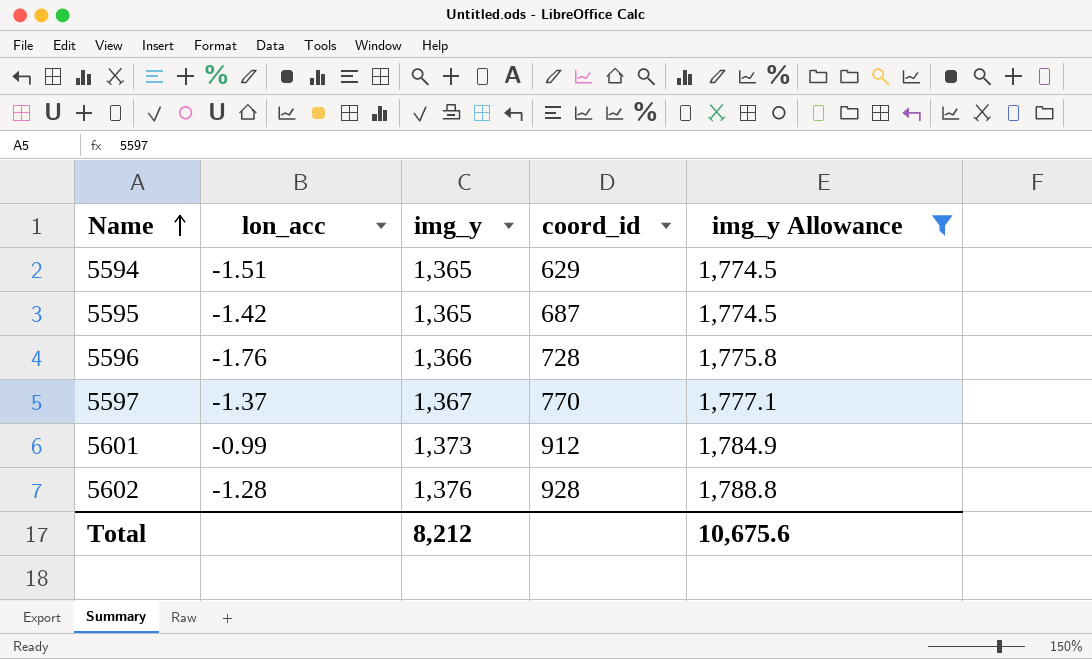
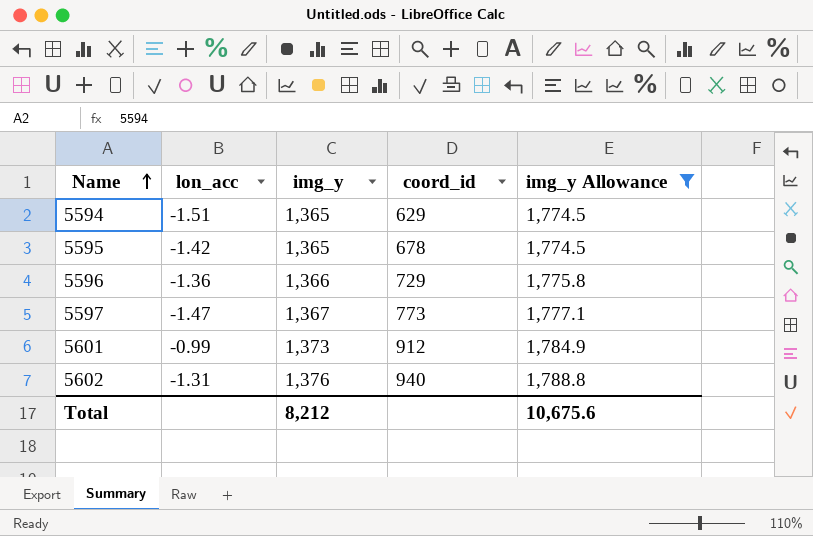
5595 | coord_id: 687 -> 678
5596 | lon_acc: -1.76 -> -1.36
5596 | coord_id: 728 -> 729
5597 | lon_acc: -1.37 -> -1.47
5597 | coord_id: 770 -> 773
5602 | lon_acc: -1.28 -> -1.31
5602 | coord_id: 928 -> 940

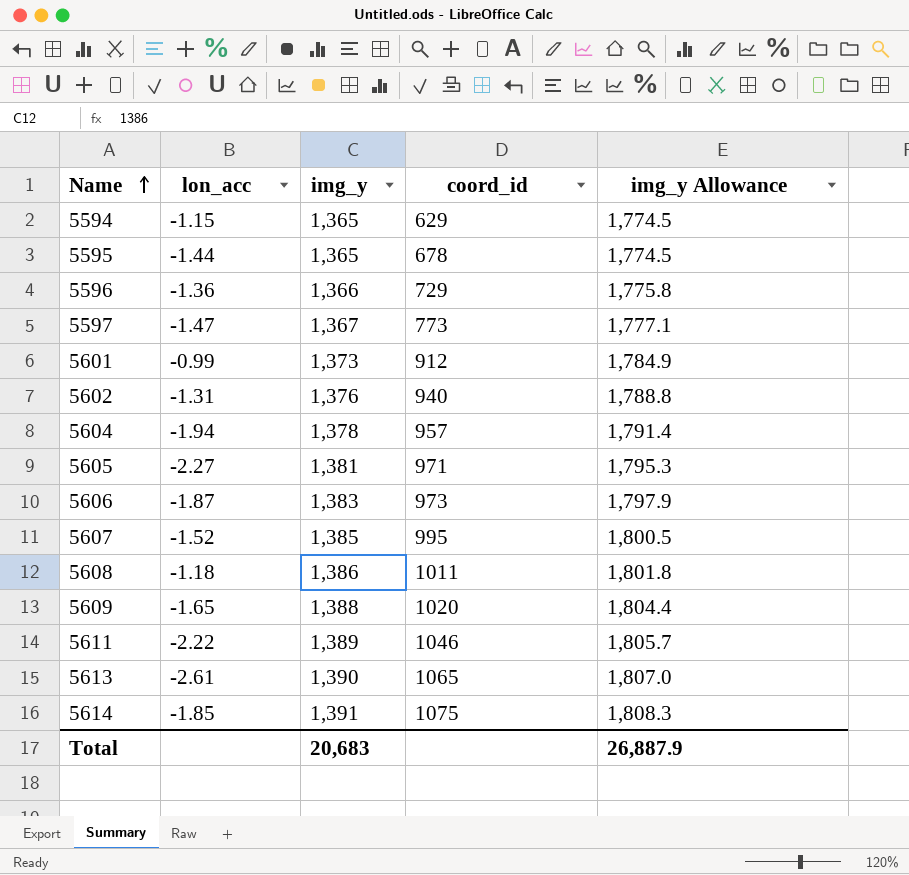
filter: img_y Allowance <= 1,788.8 -> none
5594 | lon_acc: -1.51 -> -1.15
5595 | lon_acc: -1.42 -> -1.44
Total | img_y: 8,212 -> 20,683
Total | img_y Allowance: 10,675.6 -> 26,887.9

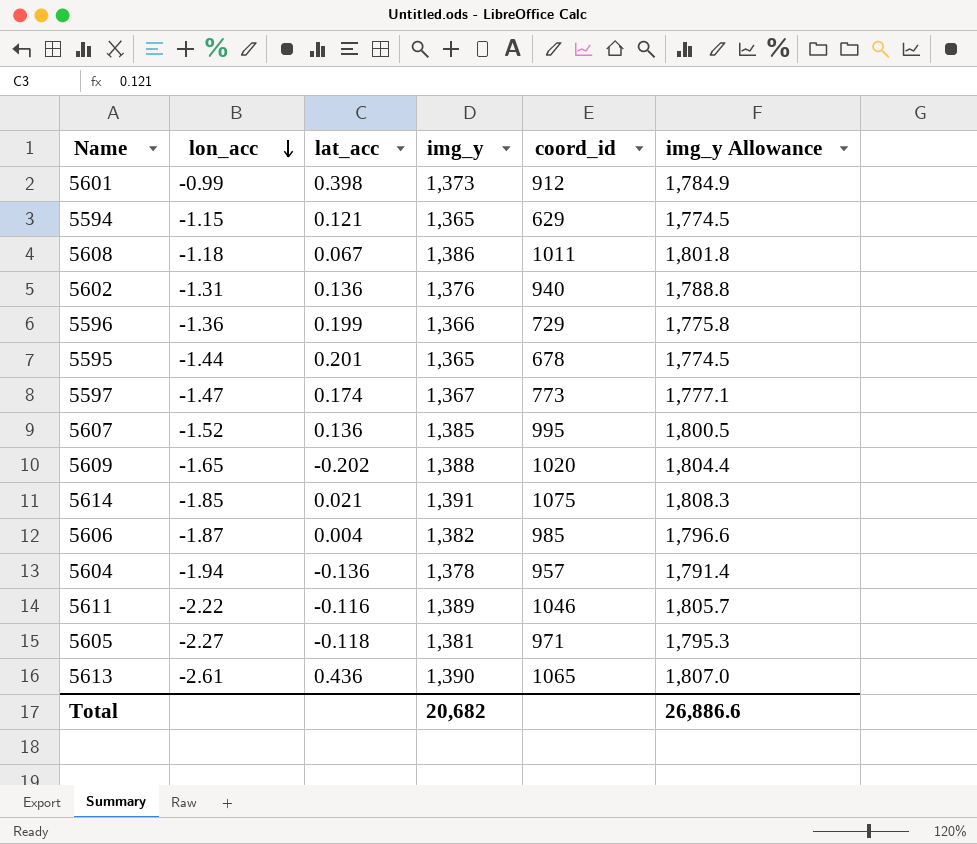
row order: Name ascending -> lon_acc descending
column lat_acc | position: none -> 3
5606 | img_y: 1,383 -> 1,382
5606 | coord_id: 973 -> 985
5606 | img_y Allowance: 1,797.9 -> 1,796.6
Total | img_y: 20,683 -> 20,682
Total | img_y Allowance: 26,887.9 -> 26,886.6

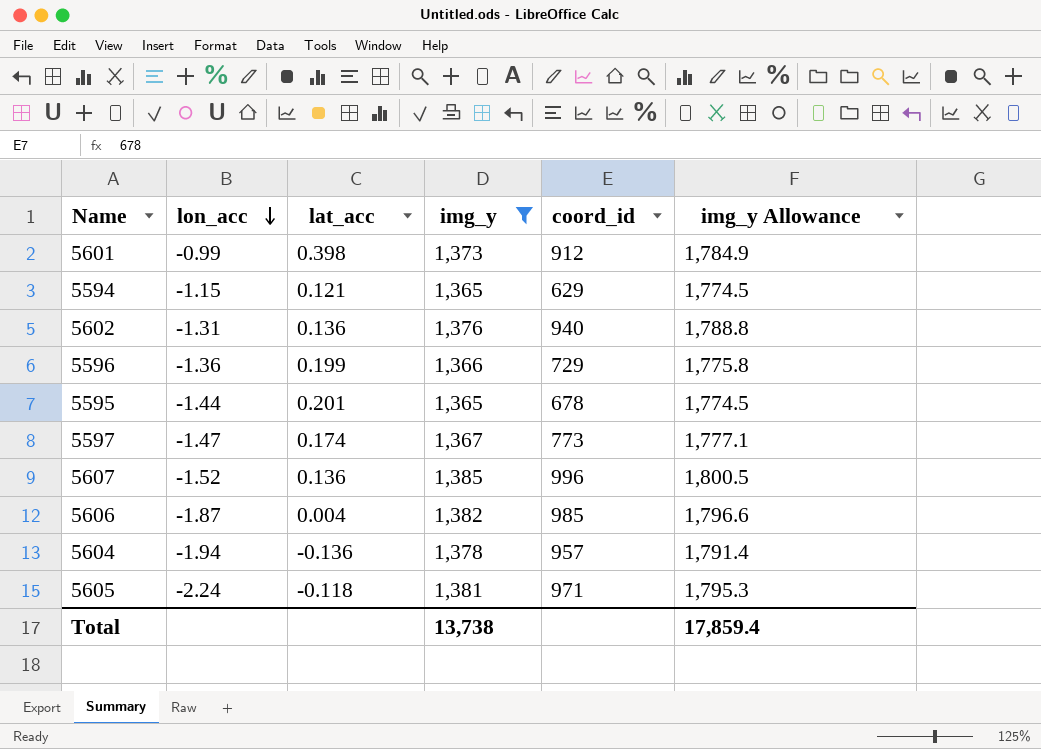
filter: none -> img_y <= 1,385
5607 | coord_id: 995 -> 996
5605 | lon_acc: -2.27 -> -2.24
Total | img_y: 20,682 -> 13,738
Total | img_y Allowance: 26,886.6 -> 17,859.4

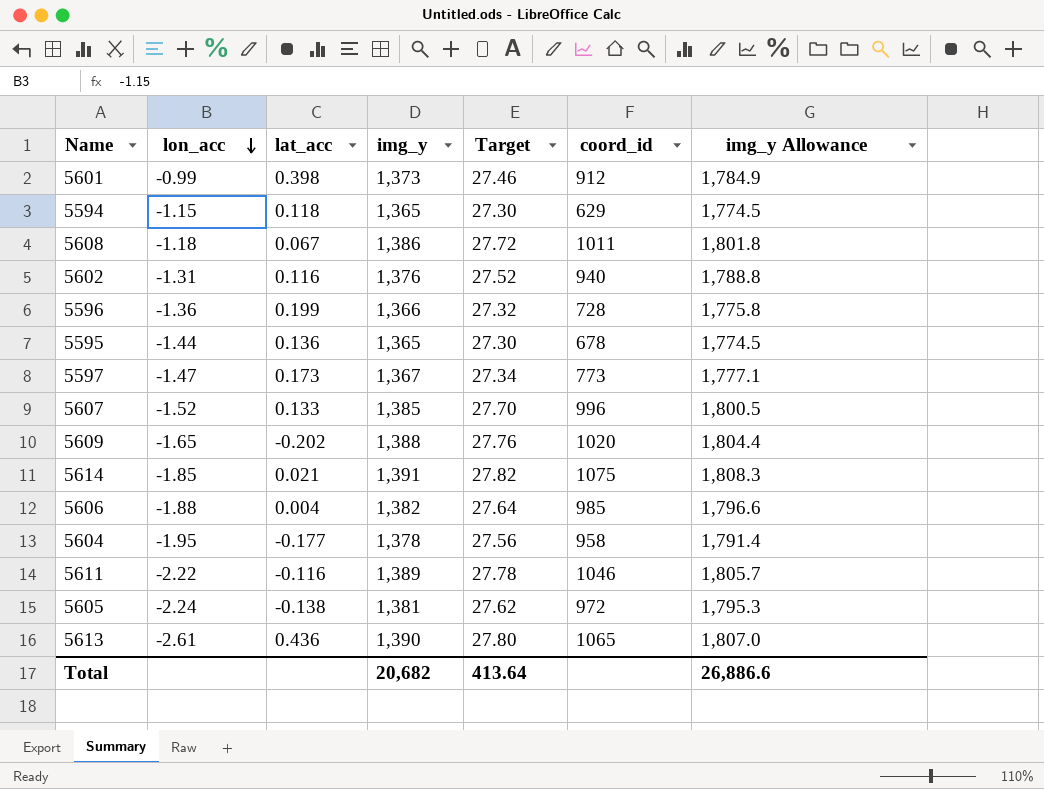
filter: img_y <= 1,385 -> none
column Target | formula: none -> [img_y] * 0.02
5594 | lat_acc: 0.121 -> 0.118
5602 | lat_acc: 0.136 -> 0.116
5596 | coord_id: 729 -> 728
5595 | lat_acc: 0.201 -> 0.136
5597 | lat_acc: 0.174 -> 0.173
5607 | lat_acc: 0.136 -> 0.133
5606 | lon_acc: -1.87 -> -1.88
5604 | lon_acc: -1.94 -> -1.95
5604 | lat_acc: -0.136 -> -0.177
5604 | coord_id: 957 -> 958
5605 | lat_acc: -0.118 -> -0.138
5605 | coord_id: 971 -> 972
Total | img_y: 13,738 -> 20,682
Total | img_y Allowance: 17,859.4 -> 26,886.6

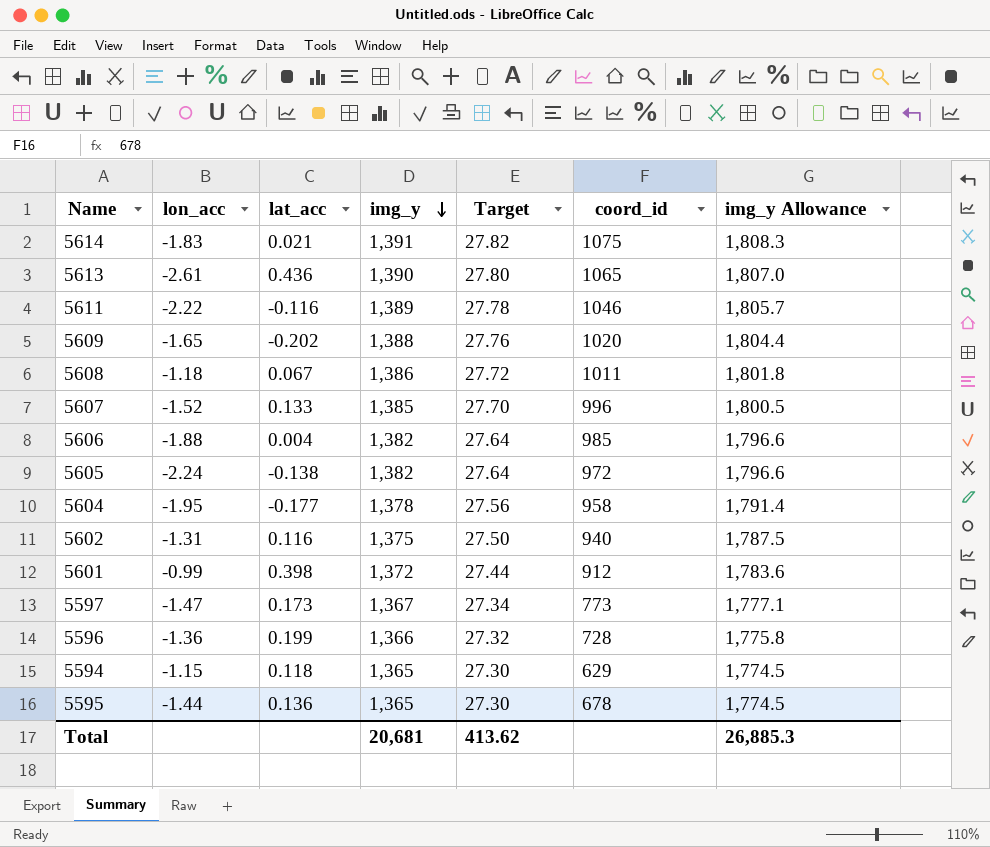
row order: lon_acc descending -> img_y descending
5614 | lon_acc: -1.85 -> -1.83
5605 | img_y: 1,381 -> 1,382
5605 | Target: 27.62 -> 27.64
5605 | img_y Allowance: 1,795.3 -> 1,796.6
5602 | img_y: 1,376 -> 1,375
5602 | Target: 27.52 -> 27.50
5602 | img_y Allowance: 1,788.8 -> 1,787.5
5601 | img_y: 1,373 -> 1,372
5601 | Target: 27.46 -> 27.44
5601 | img_y Allowance: 1,784.9 -> 1,783.6
Total | img_y: 20,682 -> 20,681
Total | Target: 413.64 -> 413.62
Total | img_y Allowance: 26,886.6 -> 26,885.3

